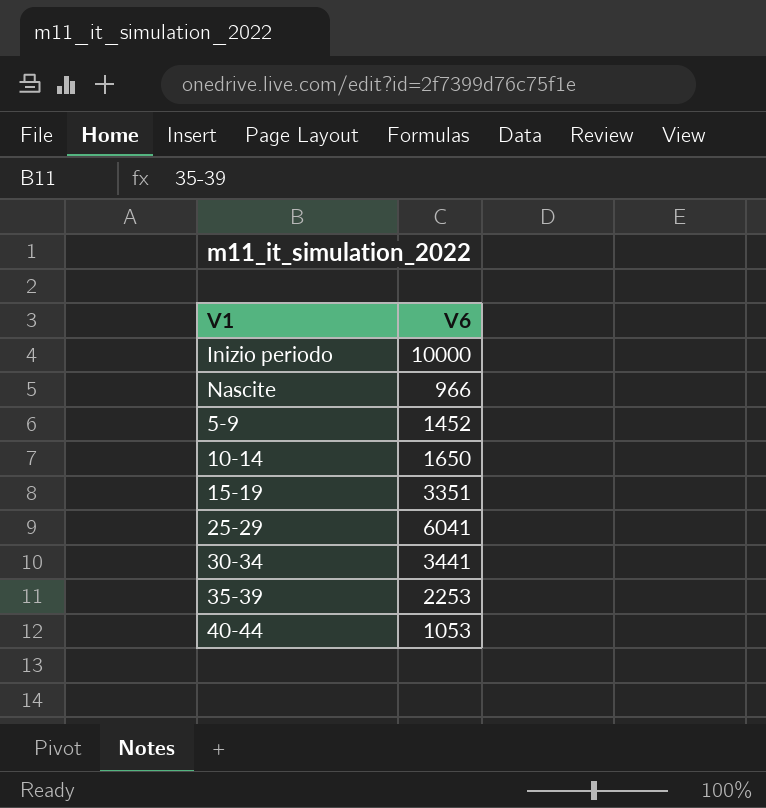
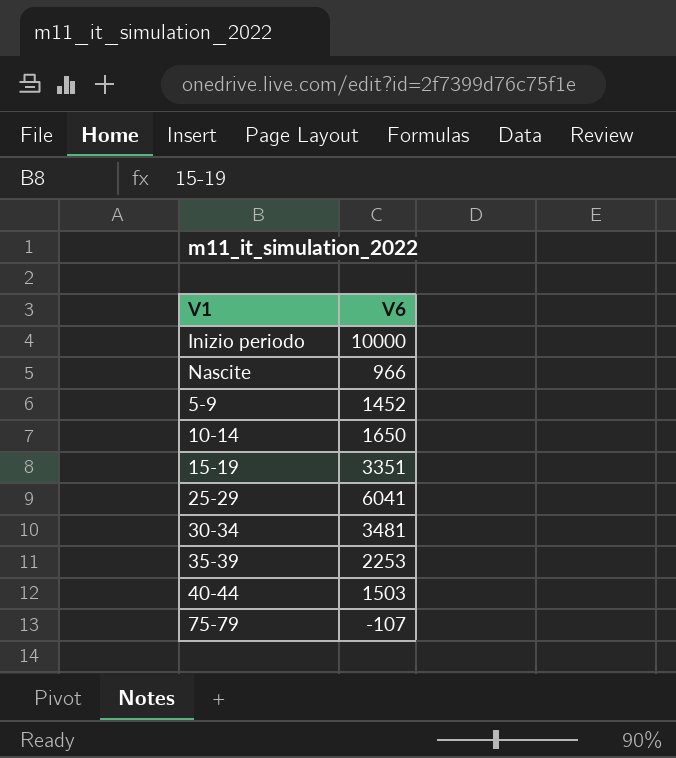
30-34 | V6: 3441 -> 3481
40-44 | V6: 1053 -> 1503
row 75-79: none -> -107

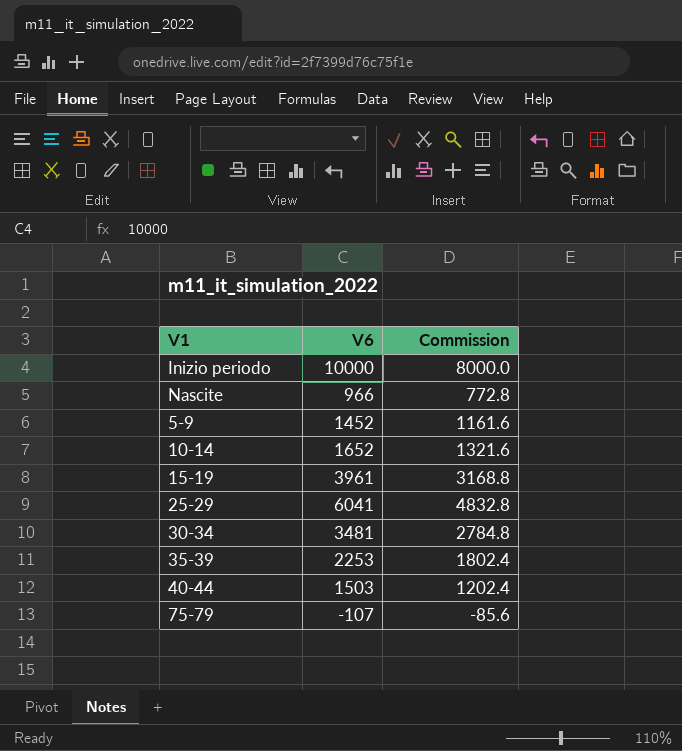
column Commission | formula: none -> [V6] * 0.8
10-14 | V6: 1650 -> 1652
15-19 | V6: 3351 -> 3961

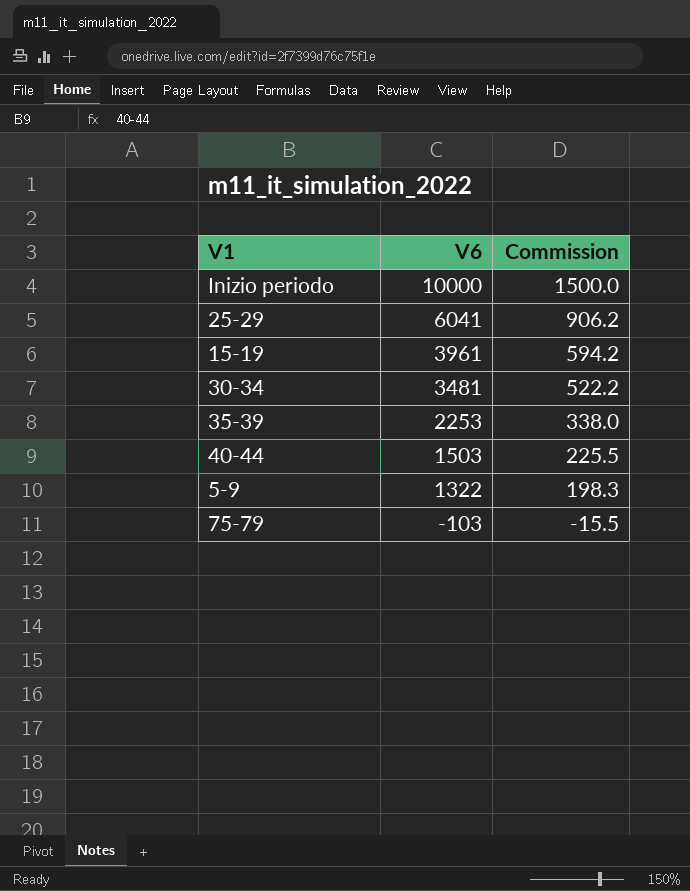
row order: none -> V6 descending
column Commission | formula: [V6] * 0.8 -> [V6] * 0.15
row Nascite: 966 | 772.8 -> none
row 10-14: 1652 | 1321.6 -> none
5-9 | V6: 1452 -> 1322
75-79 | V6: -107 -> -103

